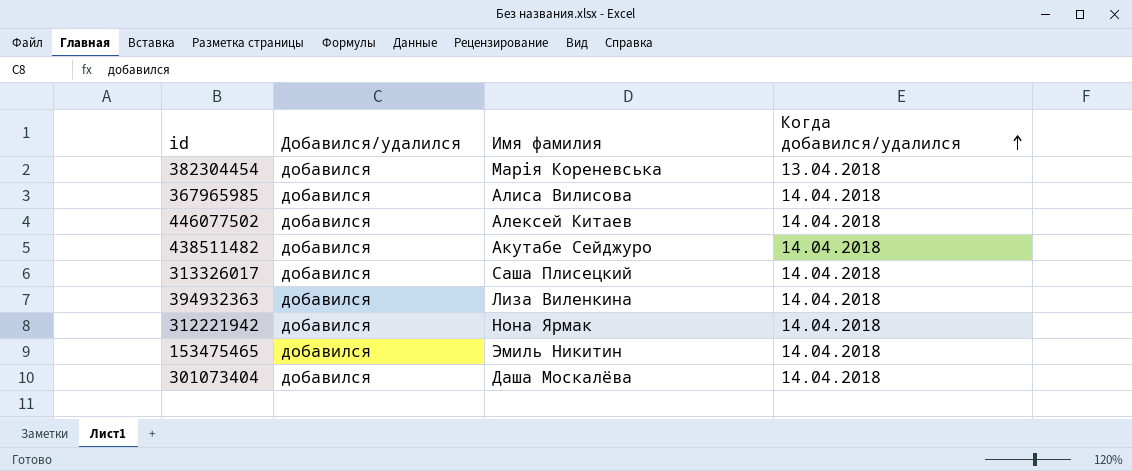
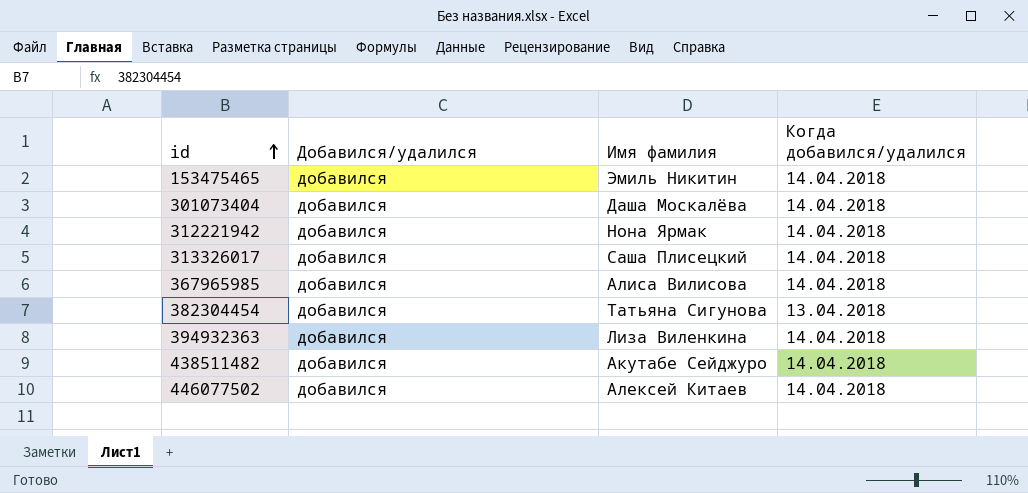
row order: Когда добавился/удалился ascending -> id ascending
382304454 | Имя фамилия: Марія Кореневська -> Татьяна Сигунова

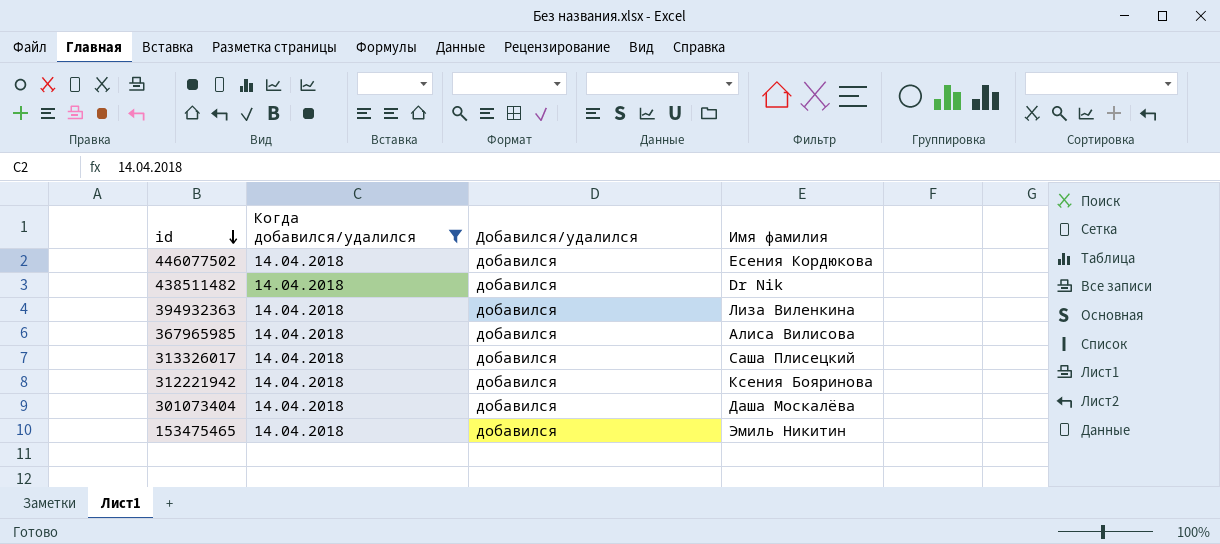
filter: none -> Когда добавился/удалился = 14.04.2018
row order: id ascending -> id descending
column Когда добавился/удалился | position: 4 -> 2
446077502 | Имя фамилия: Алексей Китаев -> Есения Кордюкова
438511482 | Имя фамилия: Акутабе Сейджуро -> Dr Nik
312221942 | Имя фамилия: Нона Ярмак -> Ксения Бояринова

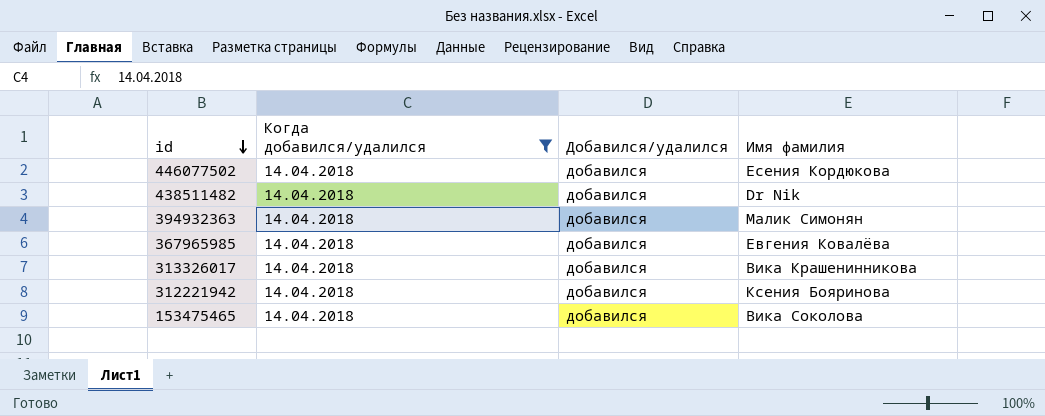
row 301073404: 14.04.2018 | добавился | Даша Москалёва -> none
394932363 | Имя фамилия: Лиза Виленкина -> Малик Симонян
367965985 | Имя фамилия: Алиса Вилисова -> Евгения Ковалёва
313326017 | Имя фамилия: Саша Плисецкий -> Вика Крашенинникова
153475465 | Имя фамилия: Эмиль Никитин -> Вика Соколова

